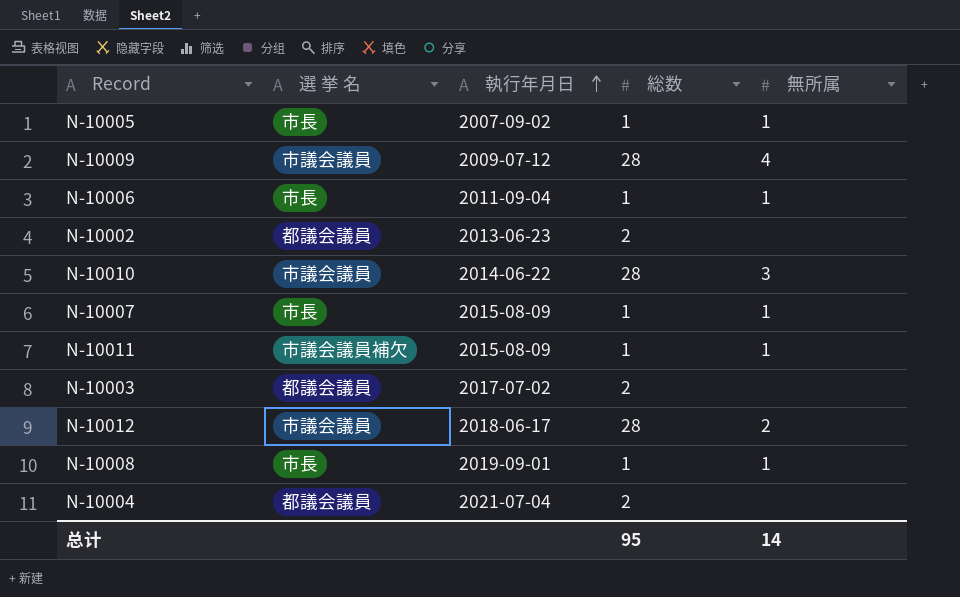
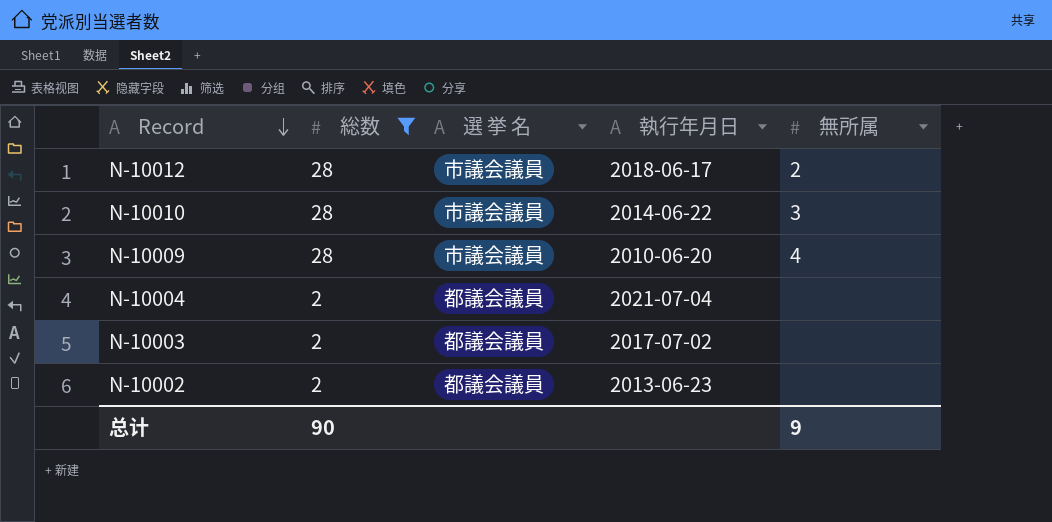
filter: none -> 総数 != 1
row order: 執行年月日 ascending -> Record descending
column 総数 | position: 4 -> 2
N-10009 | 執行年月日: 2009-07-12 -> 2010-06-20
总计 | 総数: 95 -> 90
总计 | 無所属: 14 -> 9

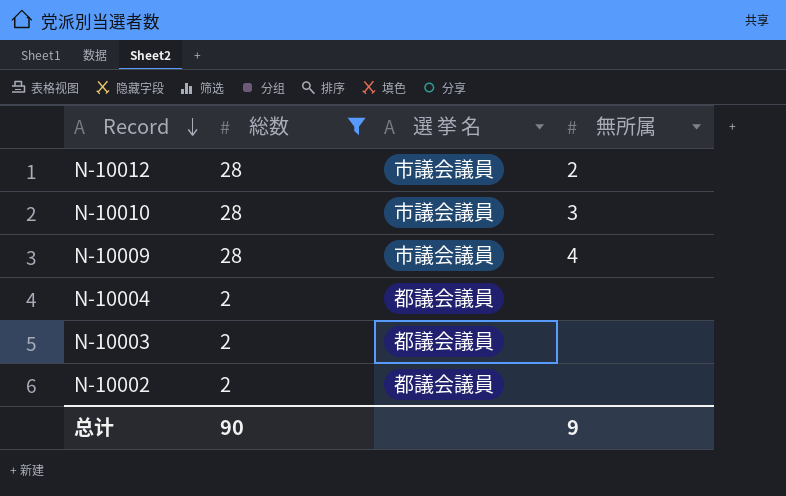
column 執行年月日 | position: 4 -> none

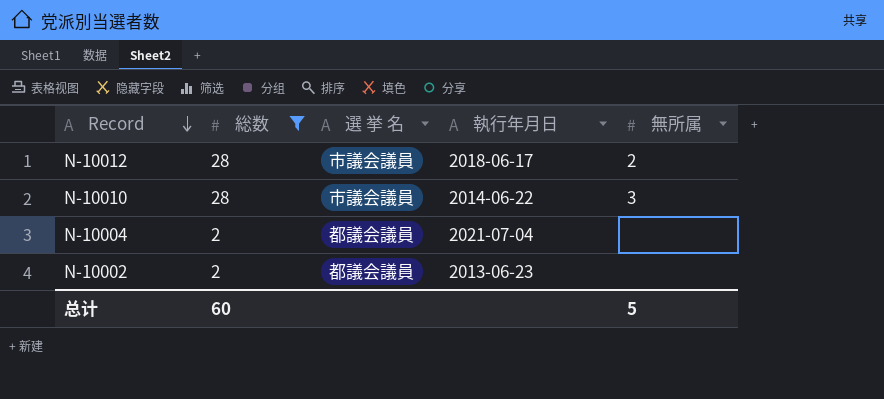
column 執行年月日 | position: none -> 4
row N-10009: 28 | 市議会議員 | 4 -> none
row N-10003: 2 | 都議会議員 | none -> none
总计 | 総数: 90 -> 60
总计 | 無所属: 9 -> 5

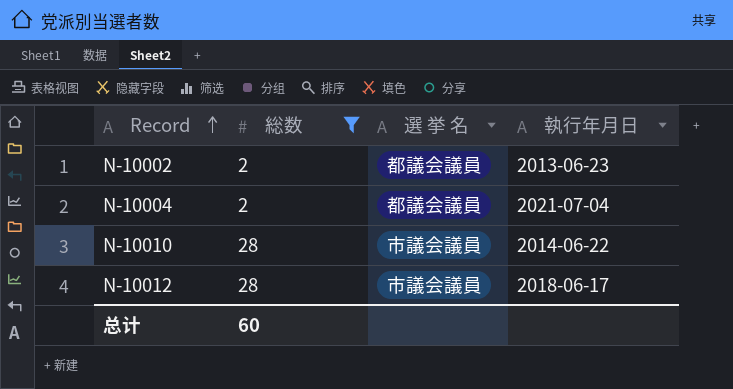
row order: Record descending -> Record ascending
column 無所属 | position: 5 -> none

